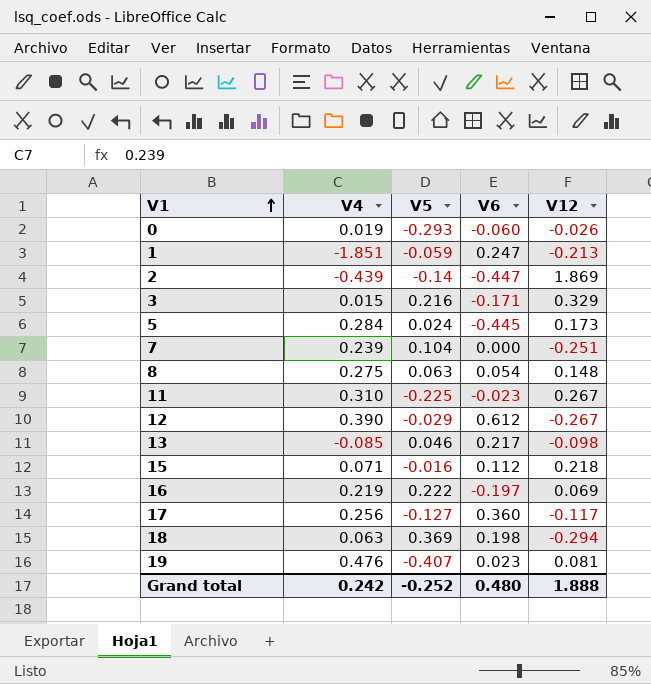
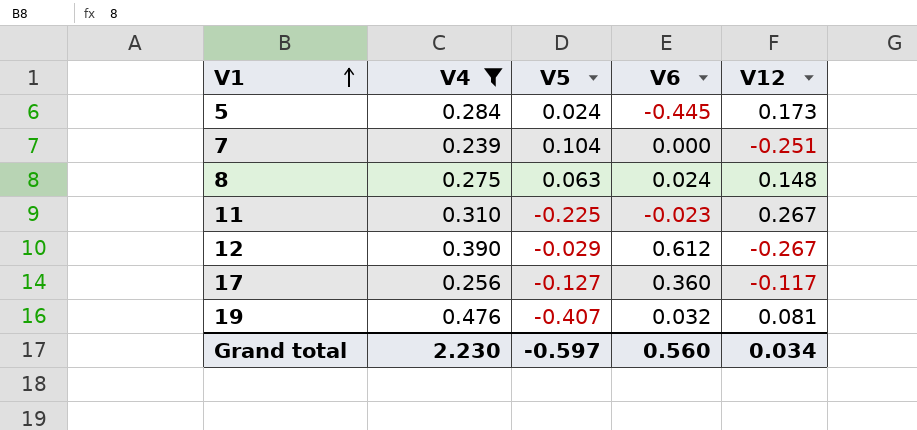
filter: none -> V4 >= 0.239
8 | V6: 0.054 -> 0.024
19 | V6: 0.023 -> 0.032
Grand total | V4: 0.242 -> 2.230
Grand total | V5: -0.252 -> -0.597
Grand total | V6: 0.480 -> 0.560
Grand total | V12: 1.888 -> 0.034

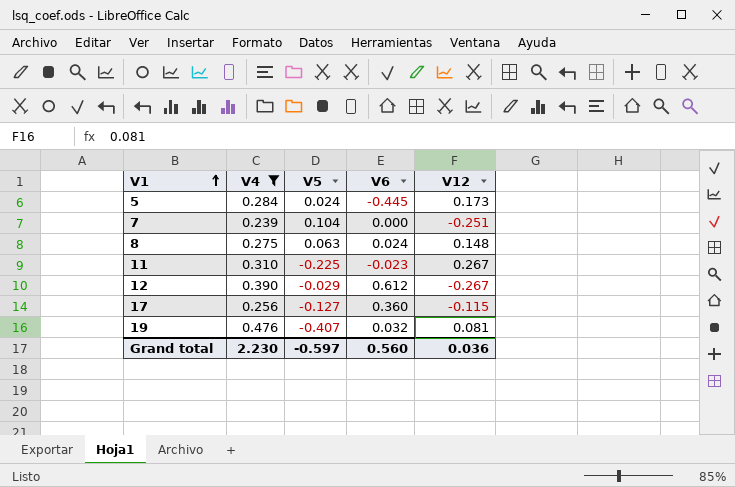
17 | V12: -0.117 -> -0.115
Grand total | V12: 0.034 -> 0.036

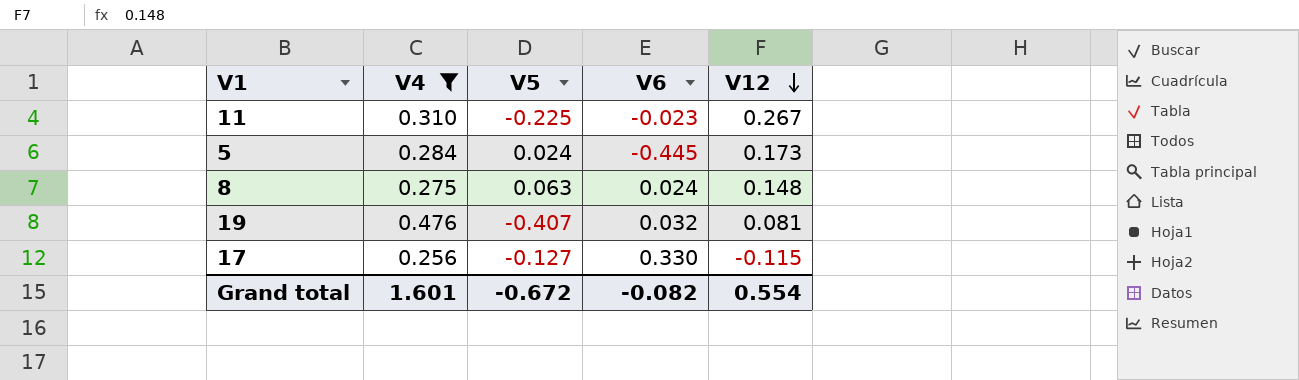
row order: V1 ascending -> V12 descending
row 7: 0.239 | 0.104 | 0.000 | -0.251 -> none
row 12: 0.390 | -0.029 | 0.612 | -0.267 -> none
17 | V6: 0.360 -> 0.330
Grand total | V4: 2.230 -> 1.601
Grand total | V5: -0.597 -> -0.672
Grand total | V6: 0.560 -> -0.082
Grand total | V12: 0.036 -> 0.554

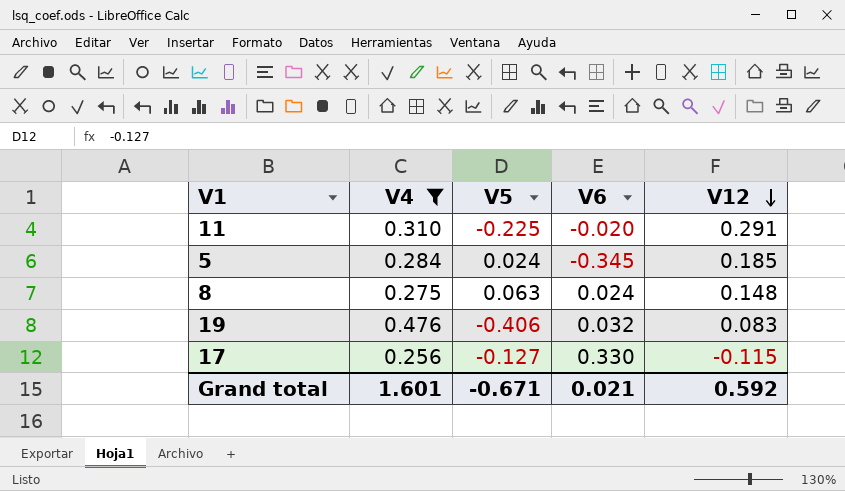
11 | V6: -0.023 -> -0.020
11 | V12: 0.267 -> 0.291
5 | V6: -0.445 -> -0.345
5 | V12: 0.173 -> 0.185
19 | V5: -0.407 -> -0.406
19 | V12: 0.081 -> 0.083
Grand total | V5: -0.672 -> -0.671
Grand total | V6: -0.082 -> 0.021
Grand total | V12: 0.554 -> 0.592

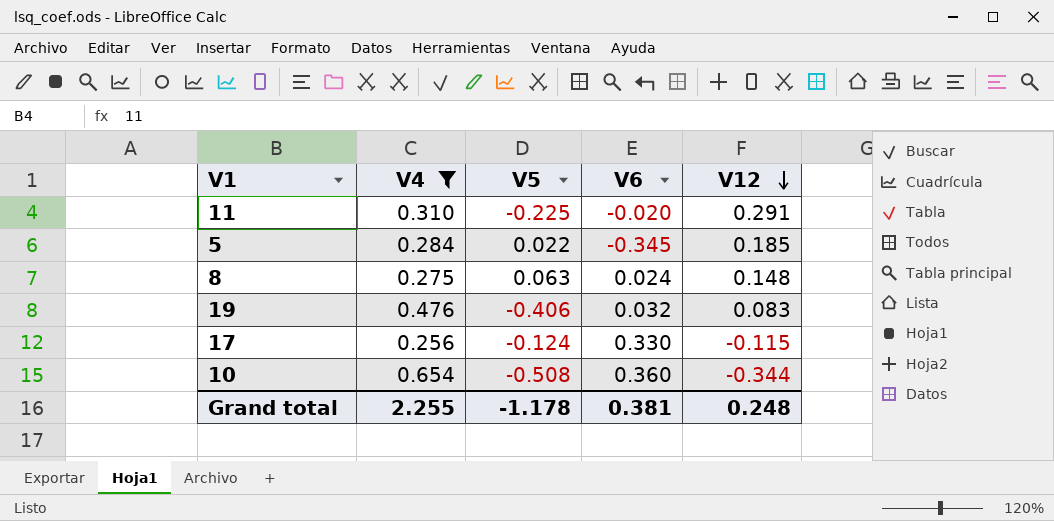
5 | V5: 0.024 -> 0.022
17 | V5: -0.127 -> -0.124
row 10: none -> 0.654 | -0.508 | 0.360 | -0.344
Grand total | V4: 1.601 -> 2.255
Grand total | V5: -0.671 -> -1.178
Grand total | V6: 0.021 -> 0.381
Grand total | V12: 0.592 -> 0.248

